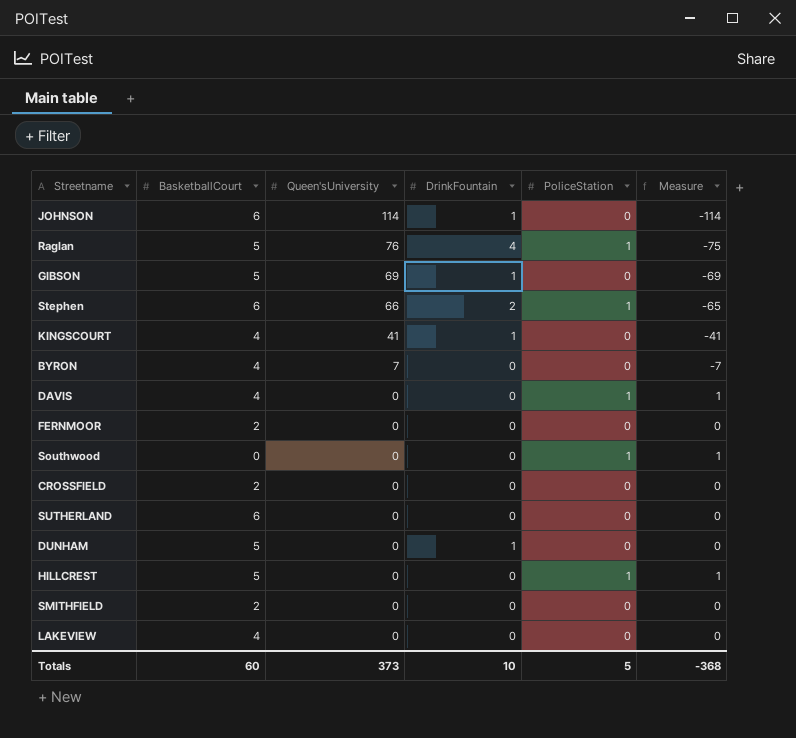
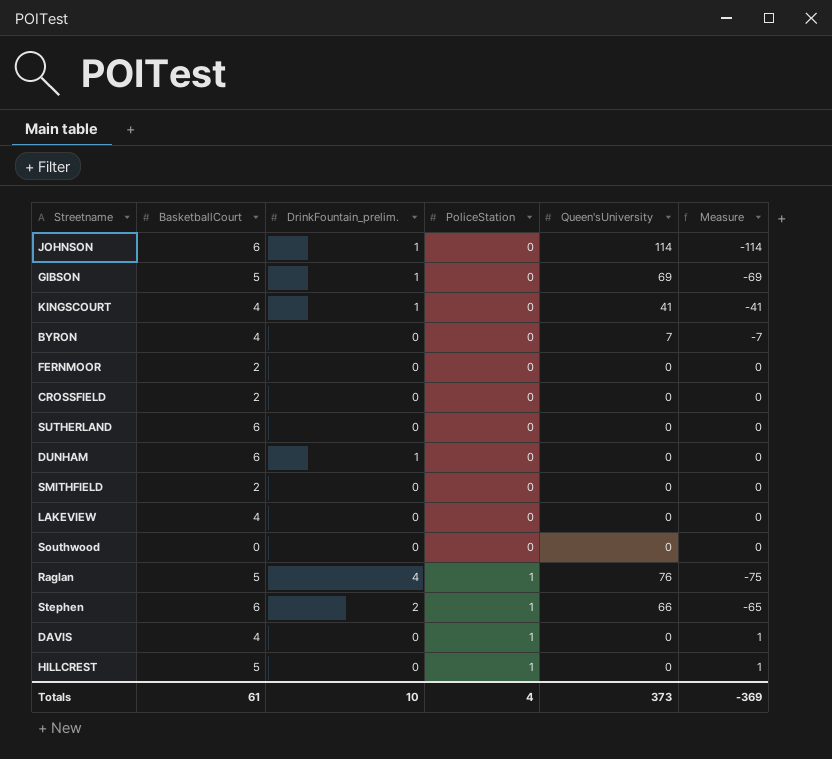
row order: Queen'sUniversity descending -> PoliceStation ascending
column name: DrinkFountain -> DrinkFountain_prelim.
column Queen'sUniversity | position: 3 -> 5
DUNHAM | BasketballCourt: 5 -> 6
Southwood | PoliceStation: 1 -> 0
Southwood | Measure: 1 -> 0
Totals | BasketballCourt: 60 -> 61
Totals | PoliceStation: 5 -> 4
Totals | Measure: -368 -> -369

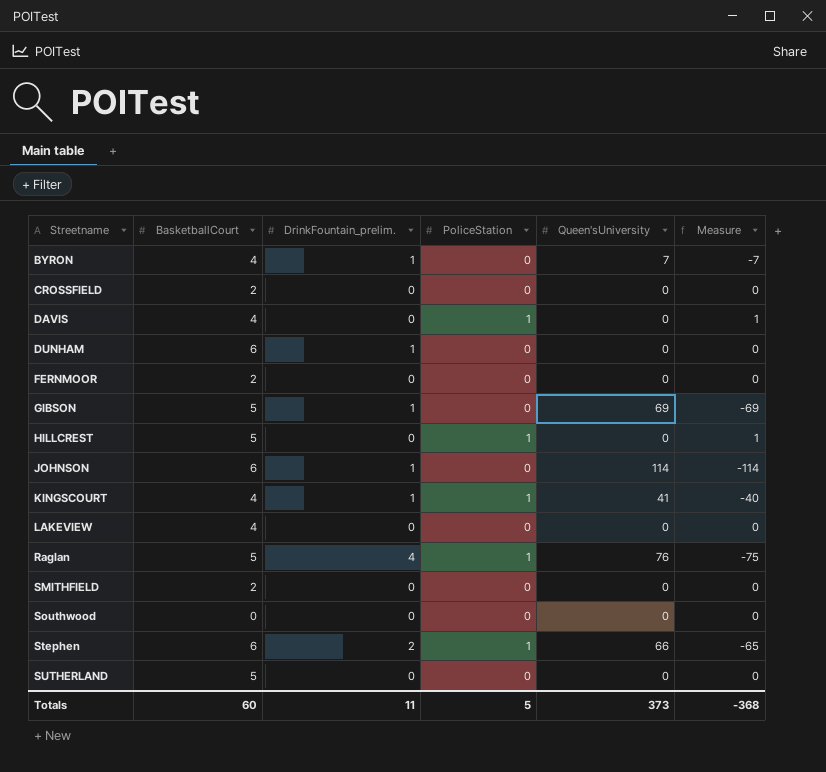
row order: PoliceStation ascending -> Streetname ascending
BYRON | DrinkFountain_prelim.: 0 -> 1
KINGSCOURT | PoliceStation: 0 -> 1
KINGSCOURT | Measure: -41 -> -40
SUTHERLAND | BasketballCourt: 6 -> 5
Totals | BasketballCourt: 61 -> 60
Totals | DrinkFountain_prelim.: 10 -> 11
Totals | PoliceStation: 4 -> 5
Totals | Measure: -369 -> -368

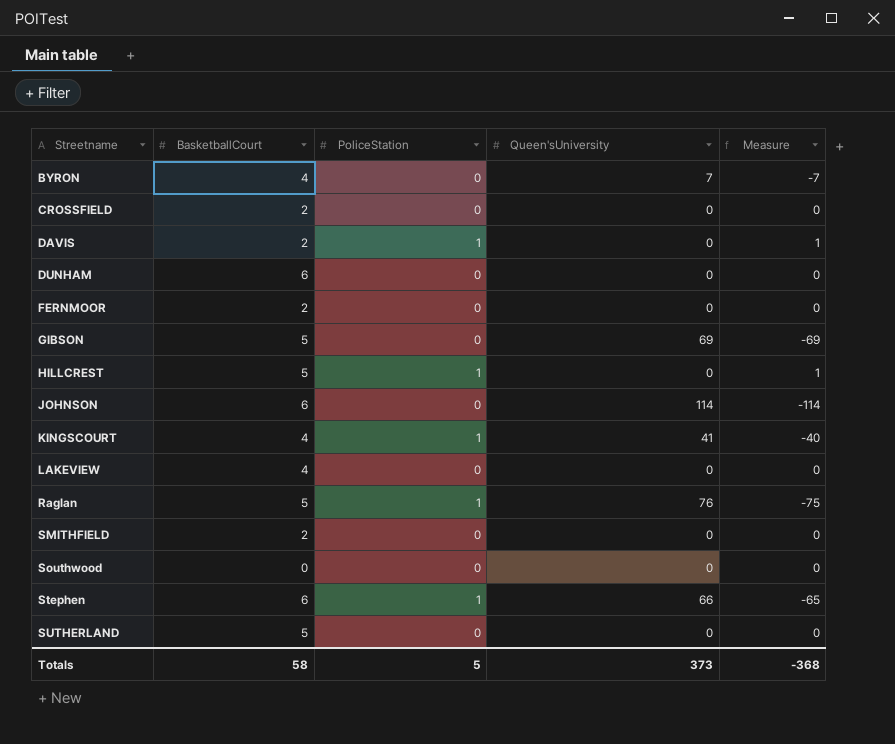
column DrinkFountain_prelim. | position: 3 -> none
DAVIS | BasketballCourt: 4 -> 2
Totals | BasketballCourt: 60 -> 58

